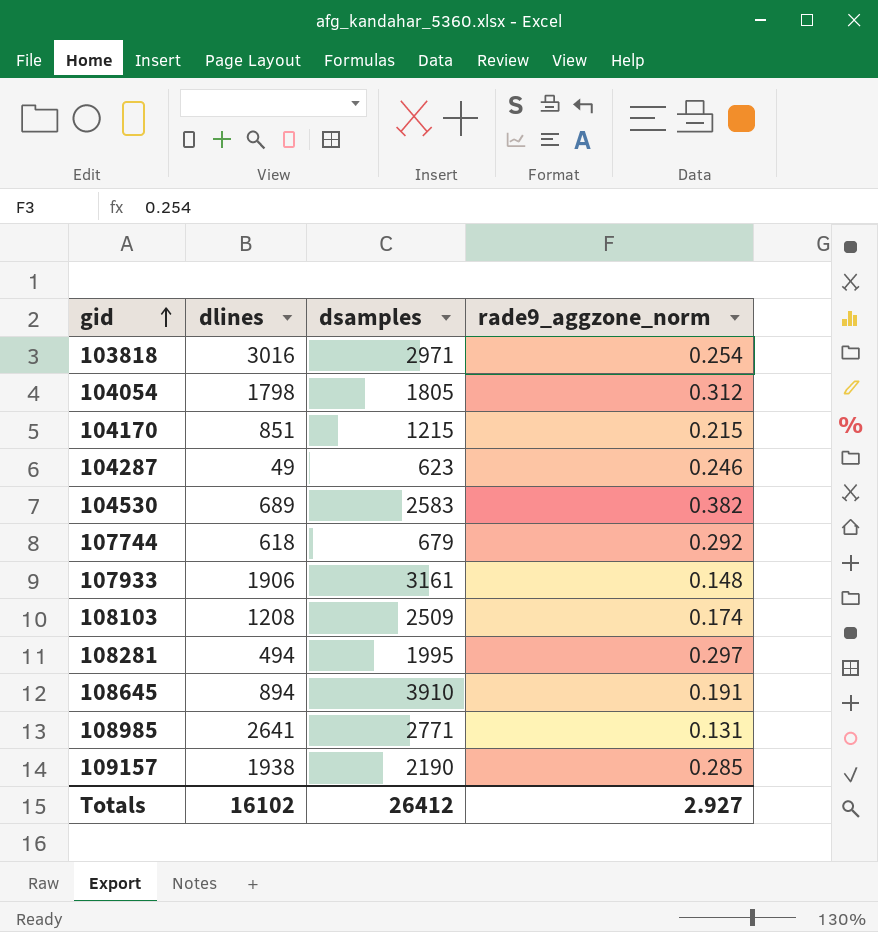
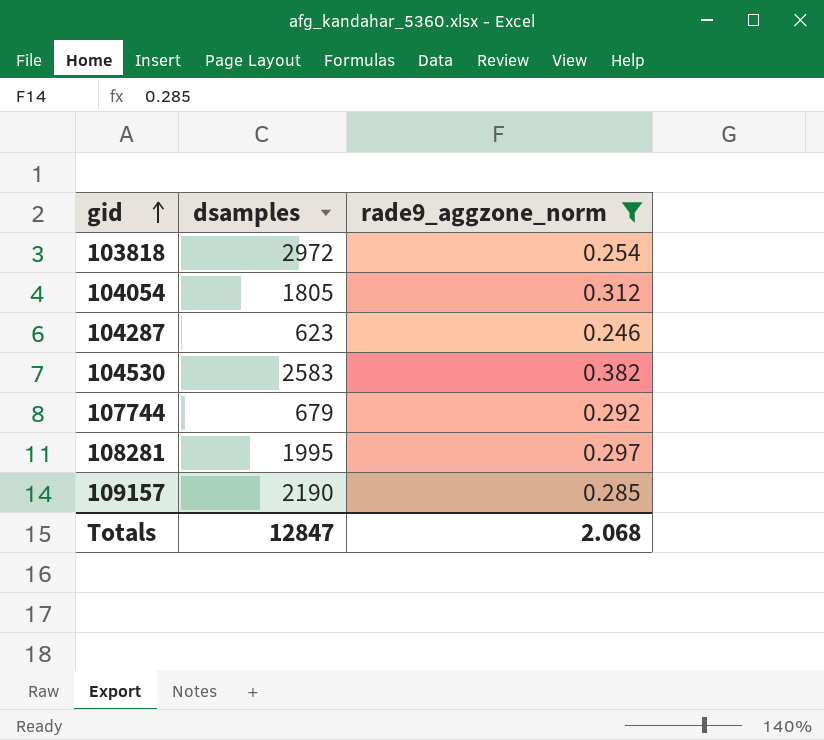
filter: none -> rade9_aggzone_norm >= 0.246
column dlines | position: 2 -> none
103818 | dsamples: 2971 -> 2972
Totals | dsamples: 26412 -> 12847
Totals | rade9_aggzone_norm: 2.927 -> 2.068

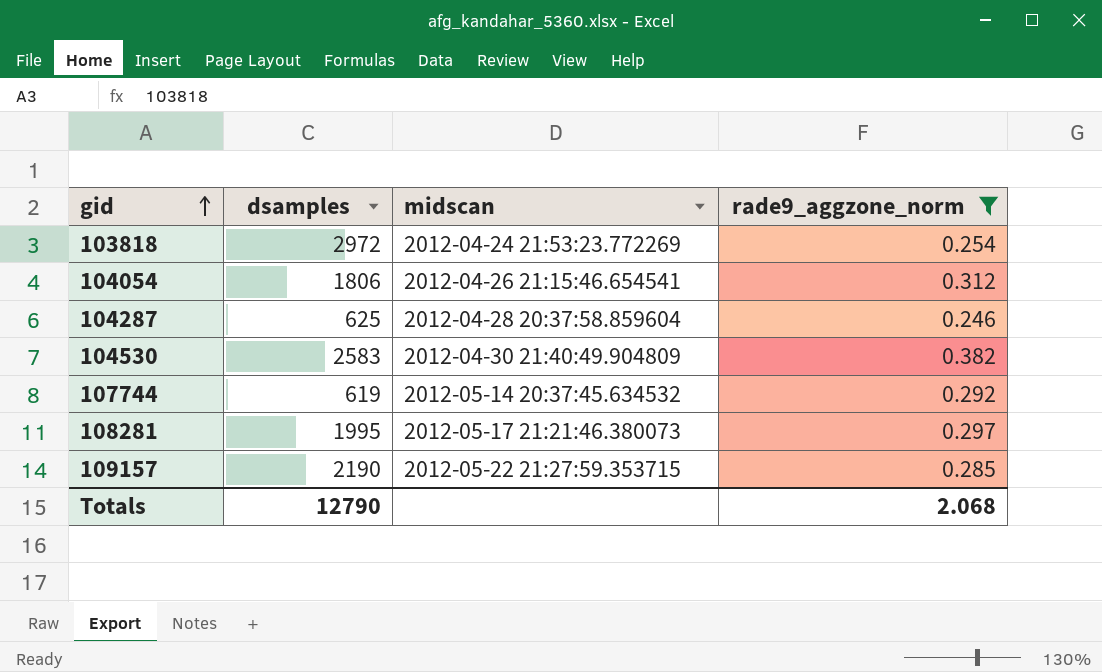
column midscan | position: none -> 3
104054 | dsamples: 1805 -> 1806
104287 | dsamples: 623 -> 625
107744 | dsamples: 679 -> 619
Totals | dsamples: 12847 -> 12790

